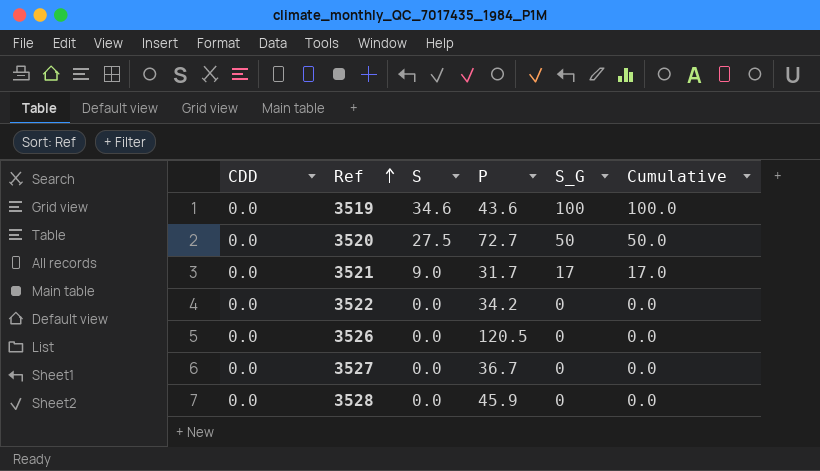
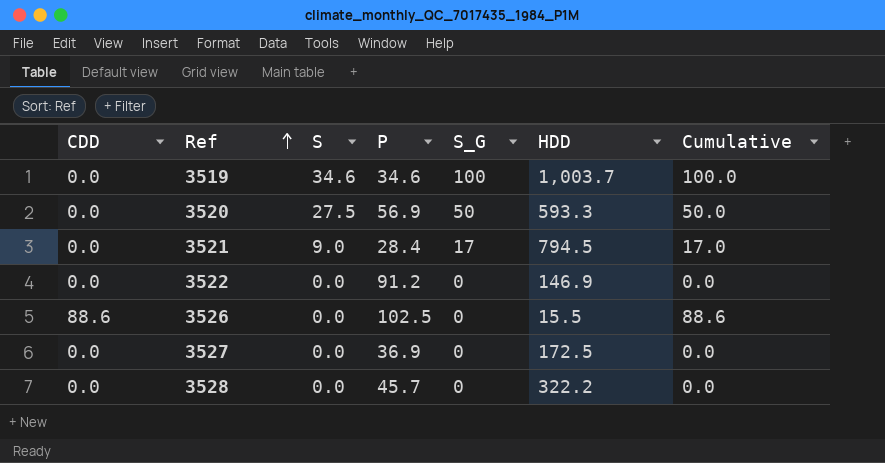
column HDD | position: none -> 6
3519 | P: 43.6 -> 34.6
3520 | P: 72.7 -> 56.9
3521 | P: 31.7 -> 28.4
3522 | P: 34.2 -> 91.2
3526 | CDD: 0.0 -> 88.6
3526 | P: 120.5 -> 102.5
3526 | Cumulative: 0.0 -> 88.6
3527 | P: 36.7 -> 36.9
3528 | P: 45.9 -> 45.7

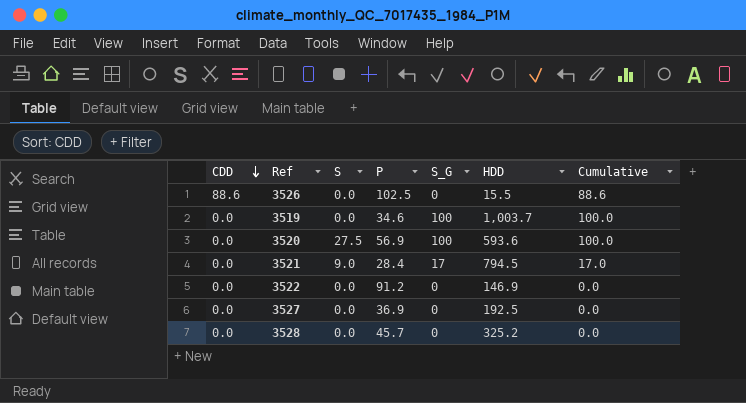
row order: Ref ascending -> CDD descending
3519 | S: 34.6 -> 0.0
3520 | S_G: 50 -> 100
3520 | HDD: 593.3 -> 593.6
3520 | Cumulative: 50.0 -> 100.0
3527 | HDD: 172.5 -> 192.5
3528 | HDD: 322.2 -> 325.2

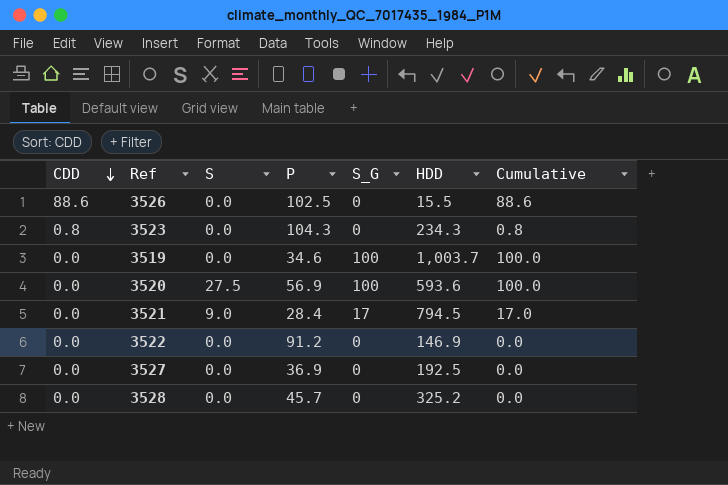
row 3523: none -> 0.8 | 0.0 | 104.3 | 0 | 234.3 | 0.8

